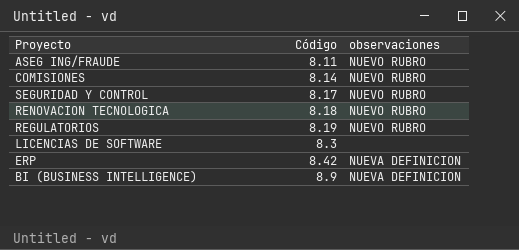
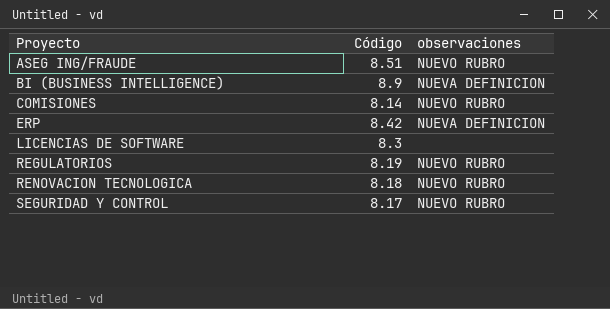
row order: Código ascending -> Proyecto ascending
ASEG ING/FRAUDE | Código: 8.11 -> 8.51

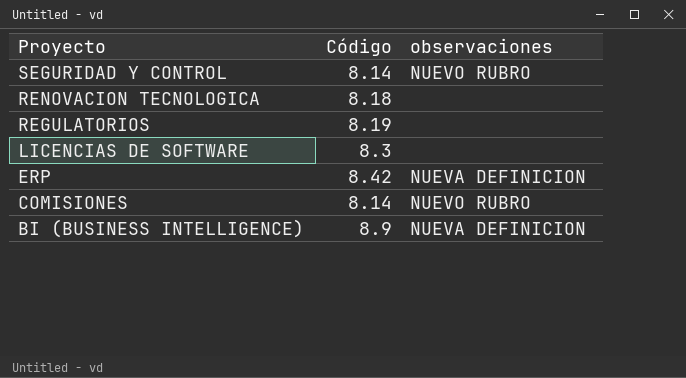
row order: Proyecto ascending -> Proyecto descending
row ASEG ING/FRAUDE: 8.51 | NUEVO RUBRO -> none
SEGURIDAD Y CONTROL | Código: 8.17 -> 8.14
RENOVACION TECNOLOGICA | observaciones: NUEVO RUBRO -> none
REGULATORIOS | observaciones: NUEVO RUBRO -> none

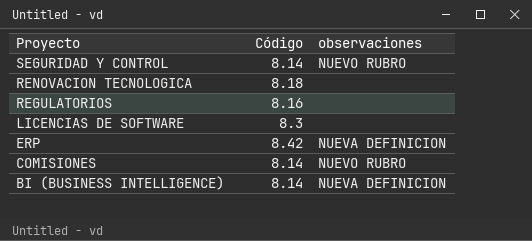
REGULATORIOS | Código: 8.19 -> 8.16
BI (BUSINESS INTELLIGENCE) | Código: 8.9 -> 8.14

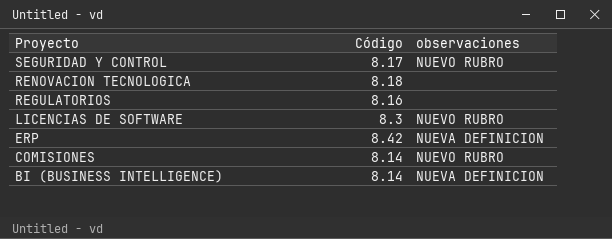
SEGURIDAD Y CONTROL | Código: 8.14 -> 8.17
LICENCIAS DE SOFTWARE | observaciones: none -> NUEVO RUBRO

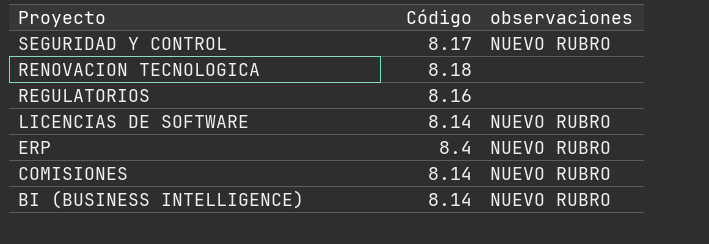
LICENCIAS DE SOFTWARE | Código: 8.3 -> 8.14
ERP | Código: 8.42 -> 8.4
ERP | observaciones: NUEVA DEFINICION -> NUEVO RUBRO
BI (BUSINESS INTELLIGENCE) | observaciones: NUEVA DEFINICION -> NUEVO RUBRO

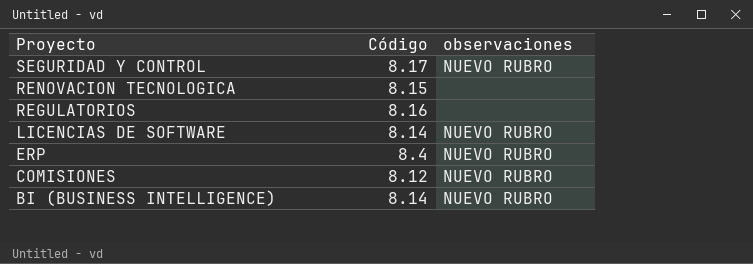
RENOVACION TECNOLOGICA | Código: 8.18 -> 8.15
COMISIONES | Código: 8.14 -> 8.12

